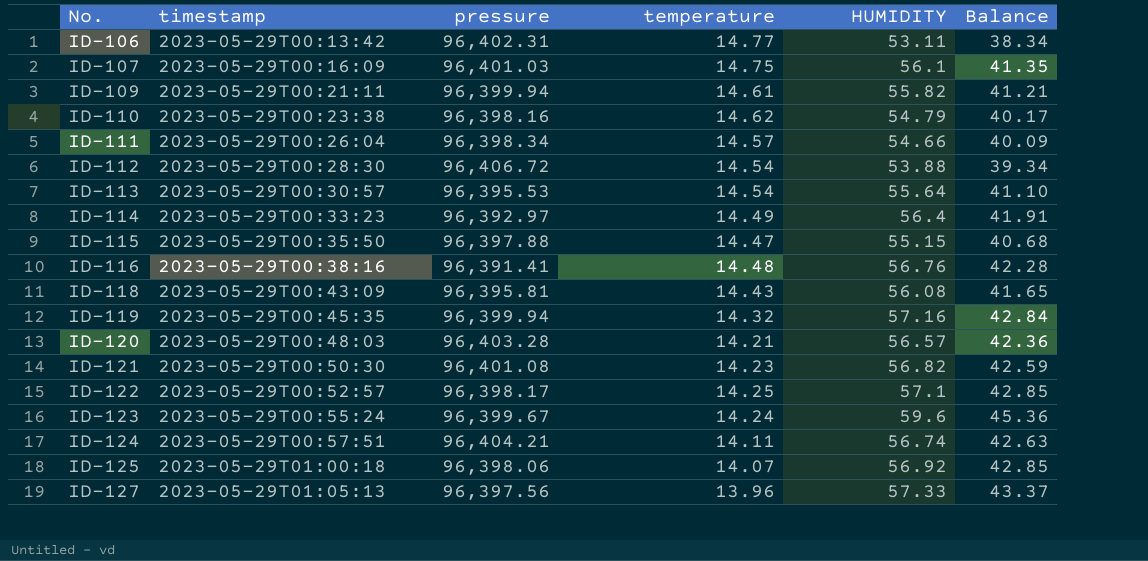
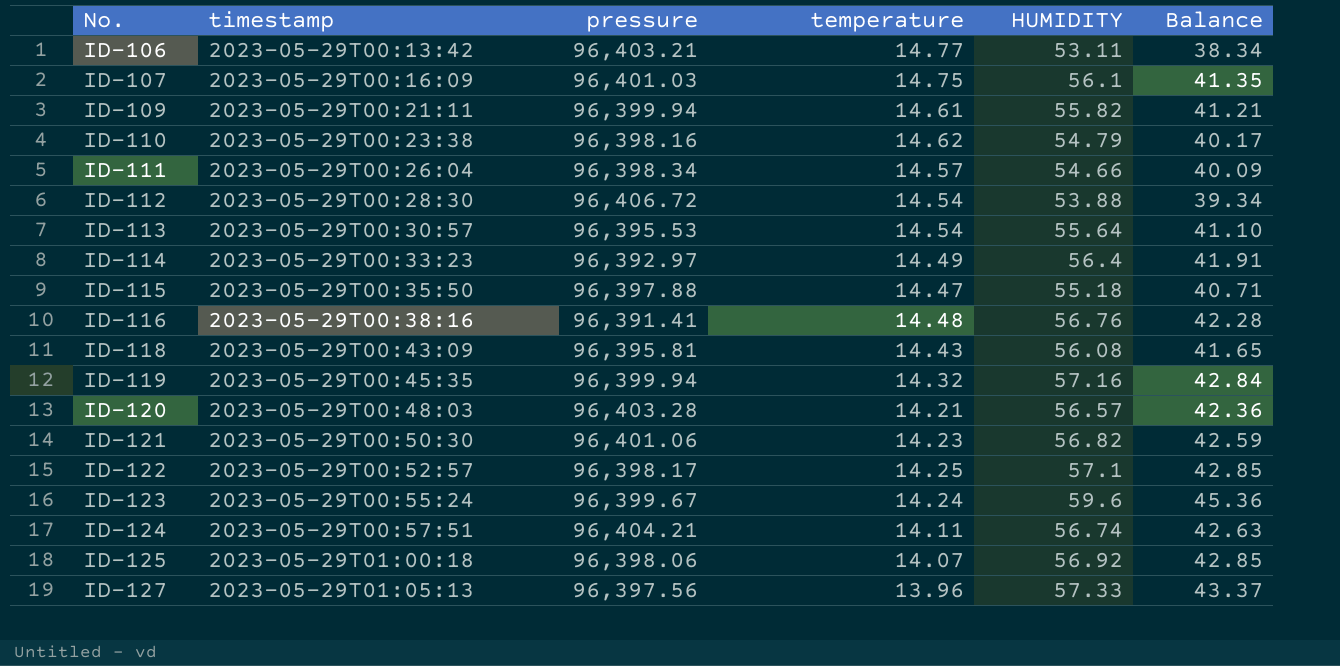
ID-106 | pressure: 96,402.31 -> 96,403.21
ID-115 | HUMIDITY: 55.15 -> 55.18
ID-115 | Balance: 40.68 -> 40.71
ID-121 | pressure: 96,401.08 -> 96,401.06

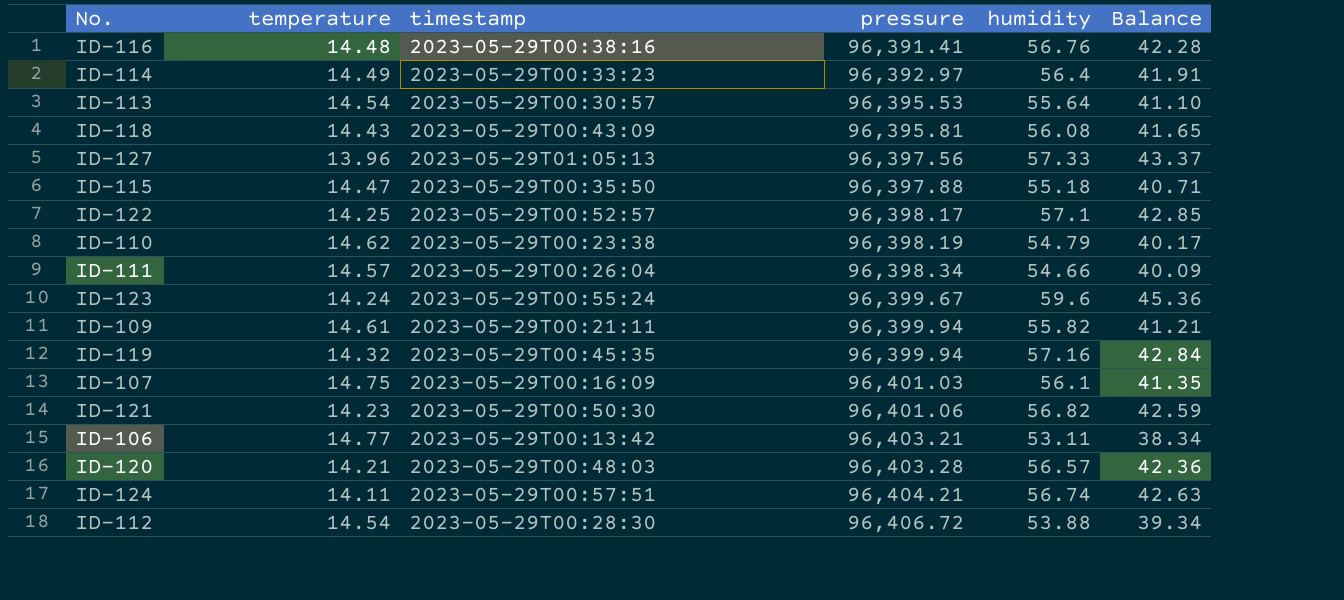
row order: No. ascending -> pressure ascending
column temperature | position: 4 -> 2
column name: HUMIDITY -> humidity
row ID-125: 2023-05-29T01:00:18 | 96,398.06 | 14.07 | 56.92 | 42.85 -> none
ID-110 | pressure: 96,398.16 -> 96,398.19

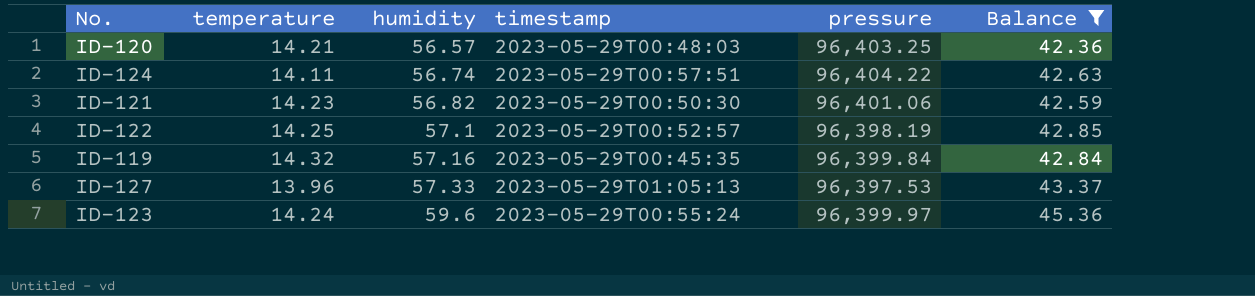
filter: none -> Balance >= 42.36
row order: pressure ascending -> humidity ascending
column humidity | position: 5 -> 3
ID-120 | pressure: 96,403.28 -> 96,403.25
ID-124 | pressure: 96,404.21 -> 96,404.22
ID-122 | pressure: 96,398.17 -> 96,398.19
ID-119 | pressure: 96,399.94 -> 96,399.84
ID-127 | pressure: 96,397.56 -> 96,397.53
ID-123 | pressure: 96,399.67 -> 96,399.97

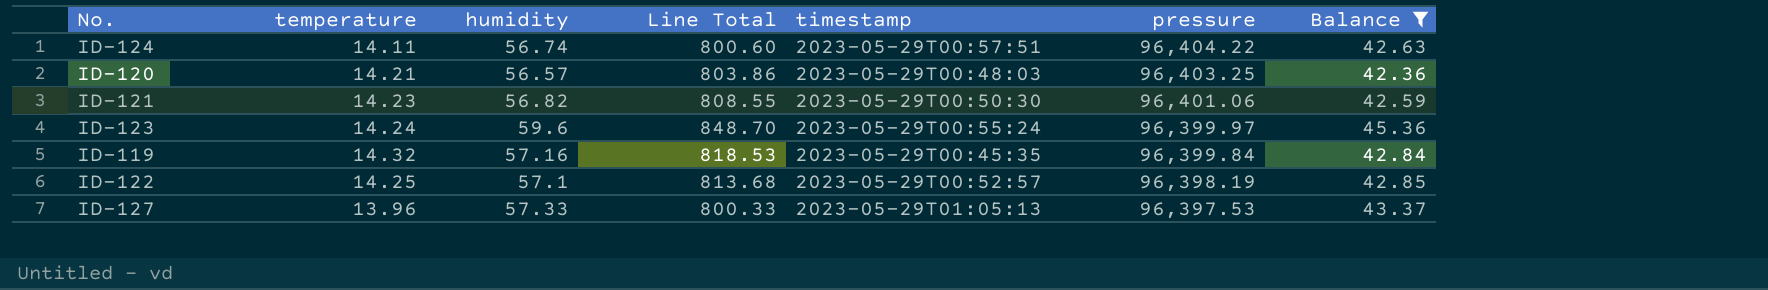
row order: humidity ascending -> pressure descending
column Line Total | formula: none -> [temperature] * [humidity]

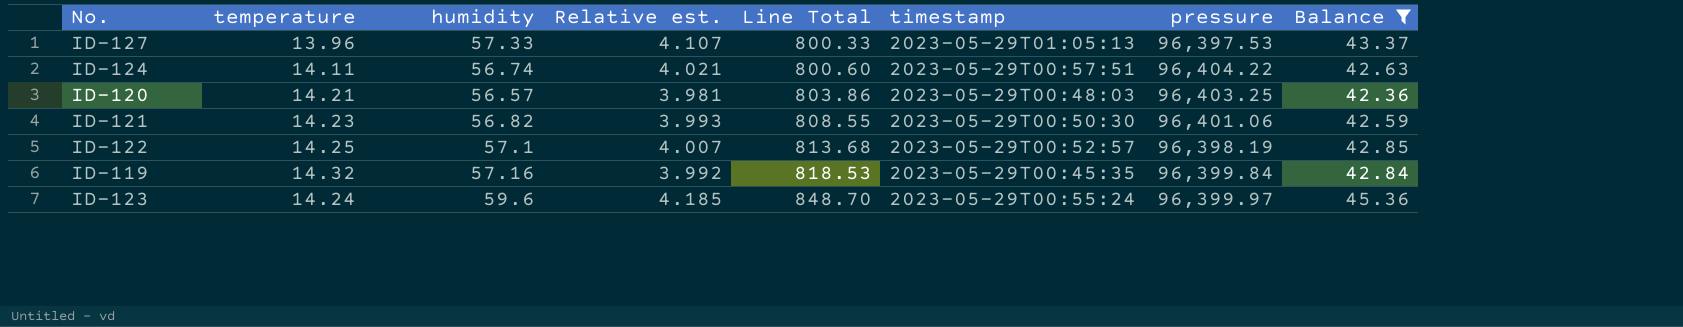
row order: pressure descending -> Line Total ascending
column Relative est. | formula: none -> [humidity] / [temperature]

